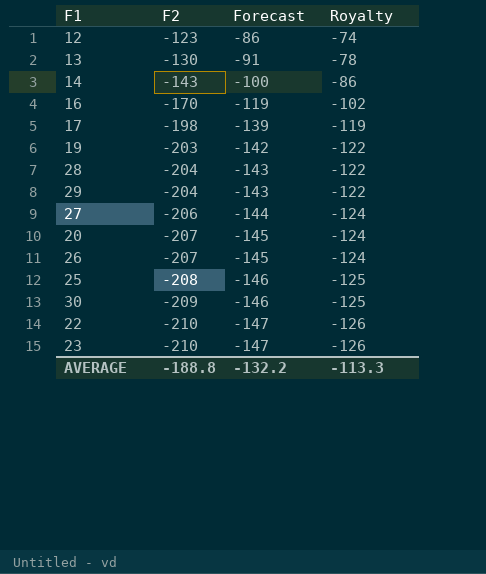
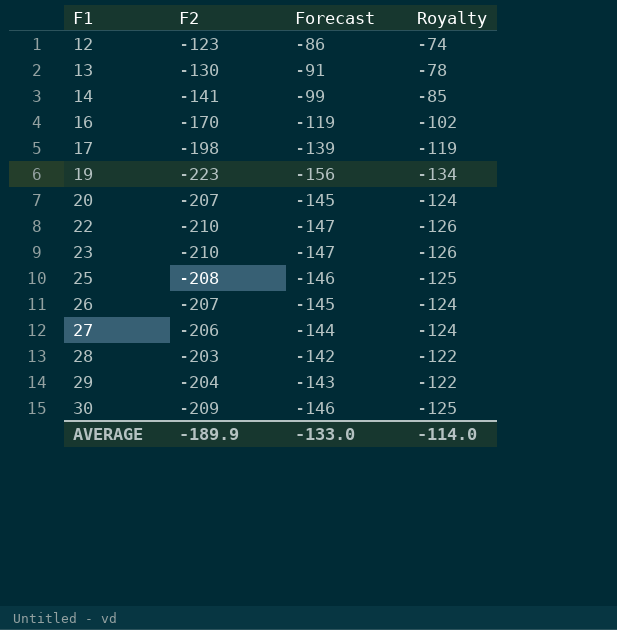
row order: F2 descending -> F1 ascending
14 | F2: -143 -> -141
14 | Forecast: -100 -> -99
14 | Royalty: -86 -> -85
19 | F2: -203 -> -223
19 | Forecast: -142 -> -156
19 | Royalty: -122 -> -134
28 | F2: -204 -> -203
28 | Forecast: -143 -> -142
AVERAGE | F2: -188.8 -> -189.9
AVERAGE | Forecast: -132.2 -> -133.0
AVERAGE | Royalty: -113.3 -> -114.0

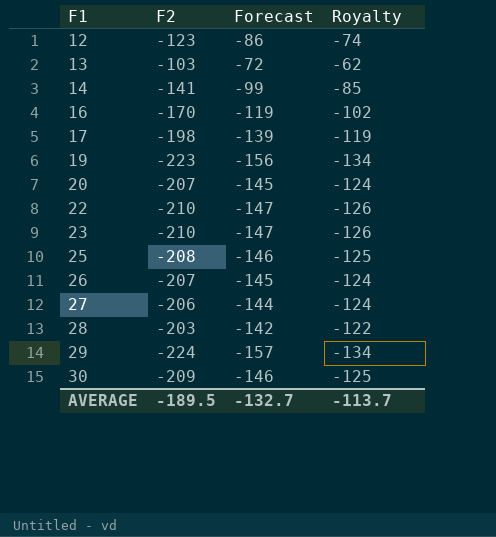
13 | F2: -130 -> -103
13 | Forecast: -91 -> -72
13 | Royalty: -78 -> -62
29 | F2: -204 -> -224
29 | Forecast: -143 -> -157
29 | Royalty: -122 -> -134
AVERAGE | F2: -189.9 -> -189.5
AVERAGE | Forecast: -133.0 -> -132.7
AVERAGE | Royalty: -114.0 -> -113.7

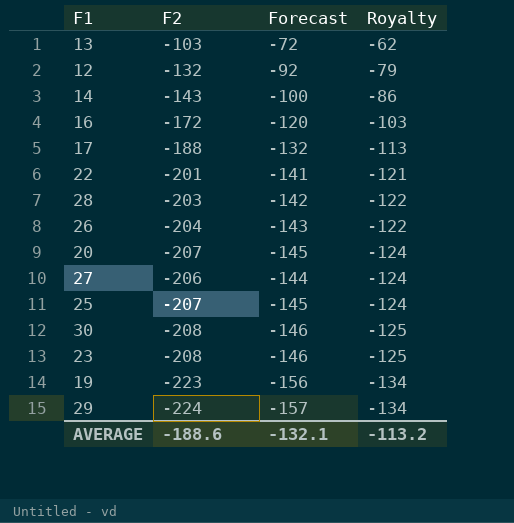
row order: F1 ascending -> Royalty descending
12 | F2: -123 -> -132
12 | Forecast: -86 -> -92
12 | Royalty: -74 -> -79
14 | F2: -141 -> -143
14 | Forecast: -99 -> -100
14 | Royalty: -85 -> -86
16 | F2: -170 -> -172
16 | Forecast: -119 -> -120
16 | Royalty: -102 -> -103
17 | F2: -198 -> -188
17 | Forecast: -139 -> -132
17 | Royalty: -119 -> -113
22 | F2: -210 -> -201
22 | Forecast: -147 -> -141
22 | Royalty: -126 -> -121
26 | F2: -207 -> -204
26 | Forecast: -145 -> -143
26 | Royalty: -124 -> -122
25 | F2: -208 -> -207
25 | Forecast: -146 -> -145
25 | Royalty: -125 -> -124
30 | F2: -209 -> -208
23 | F2: -210 -> -208
23 | Forecast: -147 -> -146
23 | Royalty: -126 -> -125
AVERAGE | F2: -189.5 -> -188.6
AVERAGE | Forecast: -132.7 -> -132.1
AVERAGE | Royalty: -113.7 -> -113.2

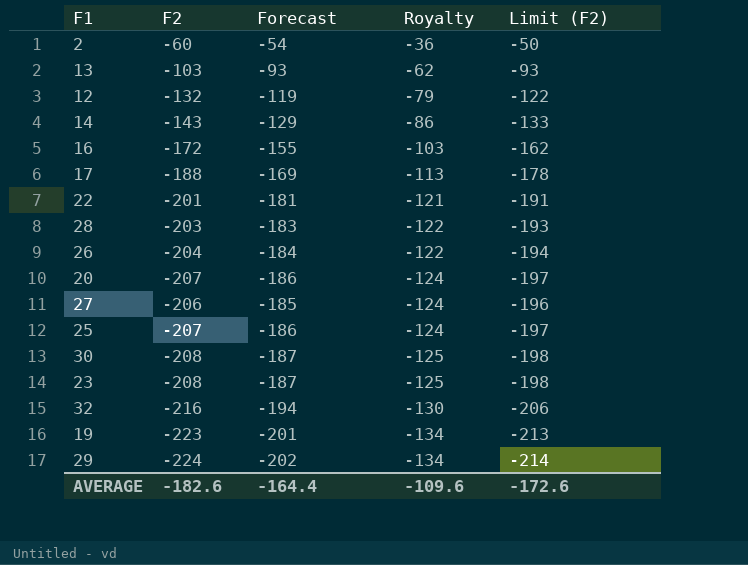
column Forecast | formula: [F2] * 0.7 -> [F2] * 0.9
column Limit (F2) | formula: none -> [F2] + 10
row 2: none -> -60 | -54 | -36 | -50
row 32: none -> -216 | -194 | -130 | -206
AVERAGE | F2: -188.6 -> -182.6
AVERAGE | Forecast: -132.1 -> -164.4
AVERAGE | Royalty: -113.2 -> -109.6

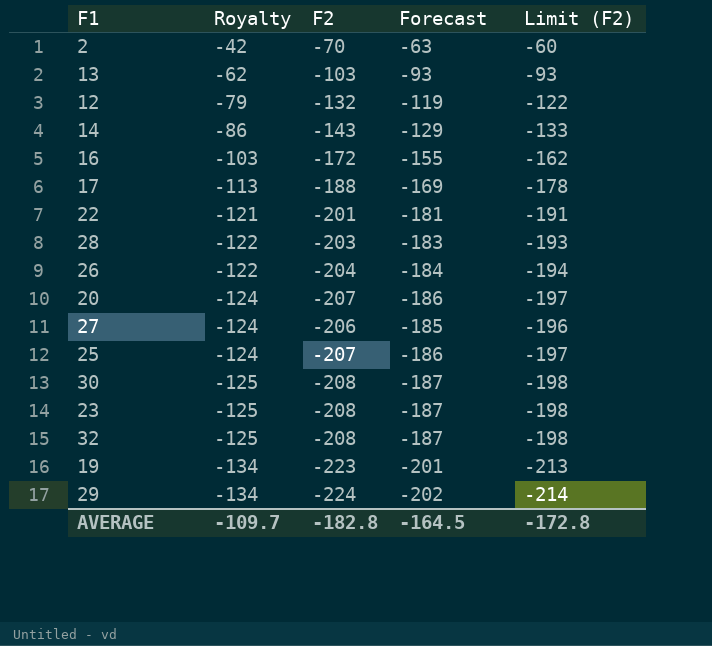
column Royalty | position: 4 -> 2
2 | Royalty: -36 -> -42
2 | F2: -60 -> -70
2 | Forecast: -54 -> -63
2 | Limit (F2): -50 -> -60
32 | Royalty: -130 -> -125
32 | F2: -216 -> -208
32 | Forecast: -194 -> -187
32 | Limit (F2): -206 -> -198
AVERAGE | Royalty: -109.6 -> -109.7
AVERAGE | F2: -182.6 -> -182.8
AVERAGE | Forecast: -164.4 -> -164.5
AVERAGE | Limit (F2): -172.6 -> -172.8

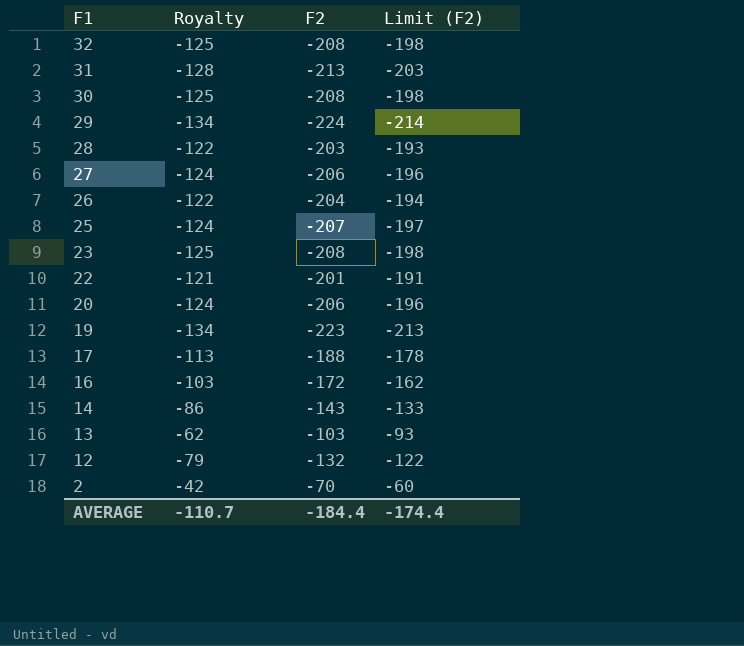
row order: Royalty descending -> F1 descending
column Forecast | formula: [F2] * 0.9 -> none
row 31: none -> -128 | -213 | -203
20 | F2: -207 -> -206
20 | Limit (F2): -197 -> -196
AVERAGE | Royalty: -109.7 -> -110.7
AVERAGE | F2: -182.8 -> -184.4
AVERAGE | Limit (F2): -172.8 -> -174.4

